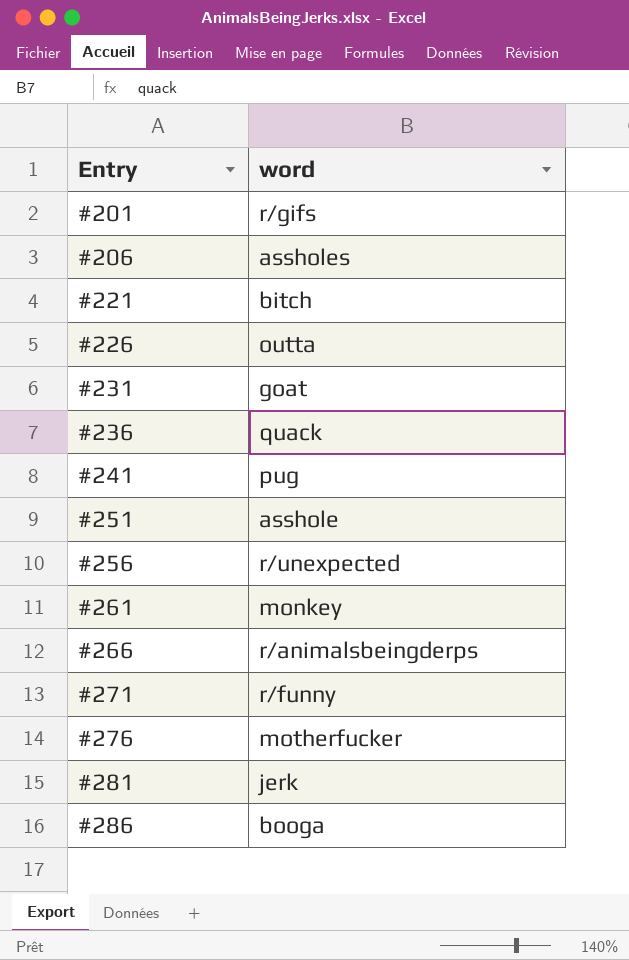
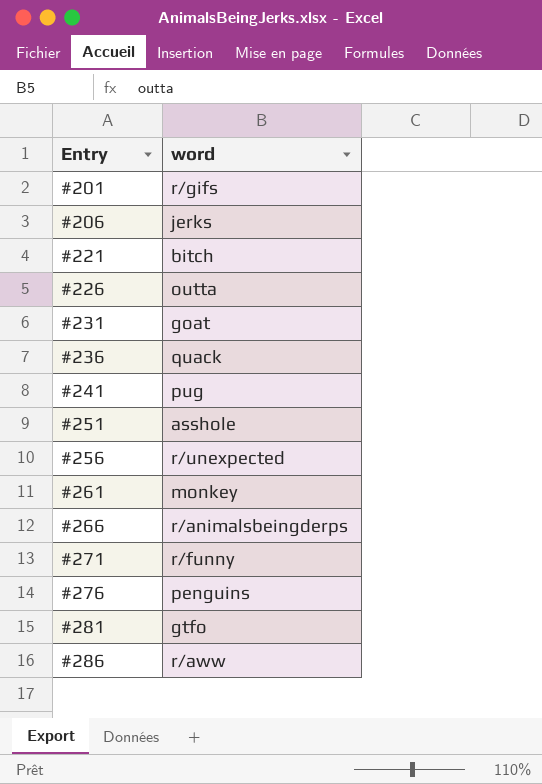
#206 | word: assholes -> jerks
#276 | word: motherfucker -> penguins
#281 | word: jerk -> gtfo
#286 | word: booga -> r/aww

